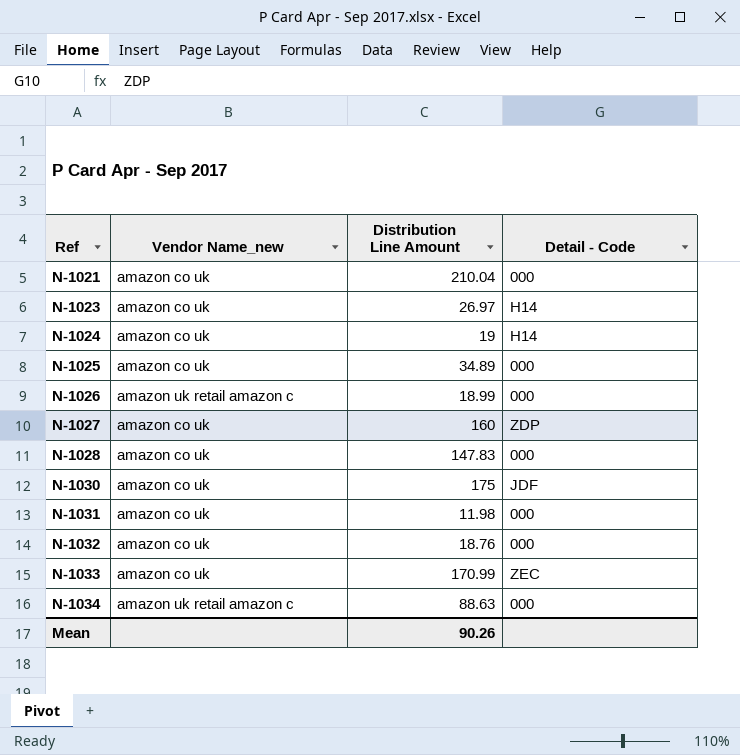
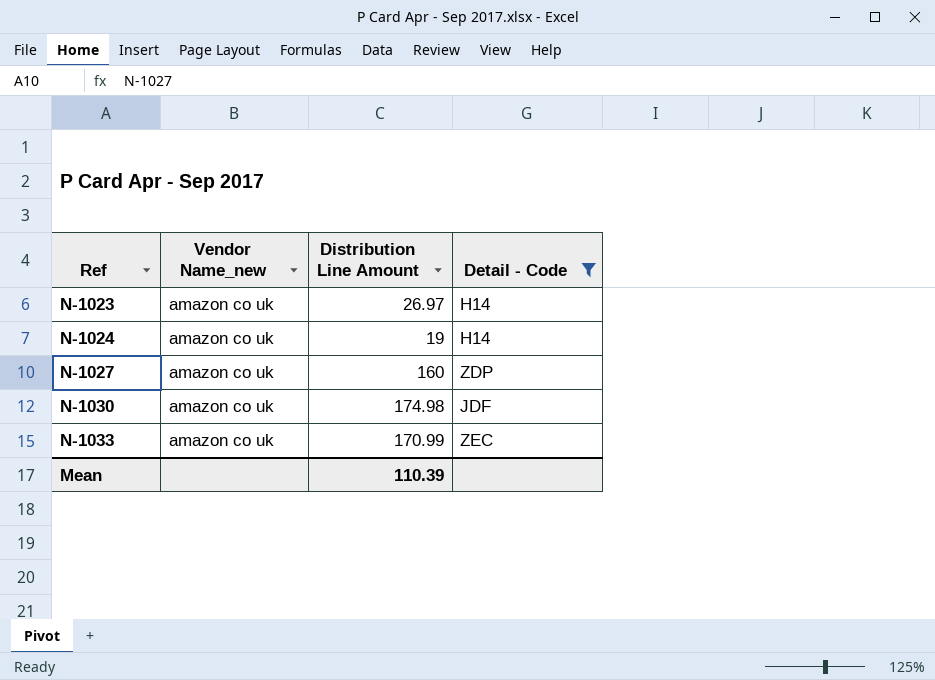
filter: none -> Detail - Code != 000
N-1030 | Distribution Line Amount: 175 -> 174.98
Mean | Distribution Line Amount: 90.26 -> 110.39

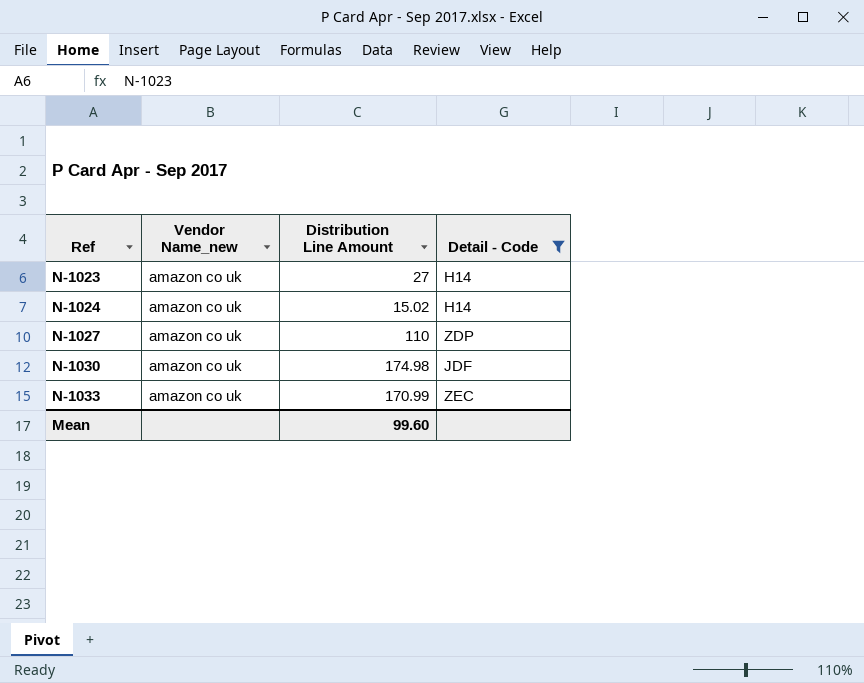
N-1023 | Distribution Line Amount: 26.97 -> 27
N-1024 | Distribution Line Amount: 19 -> 15.02
N-1027 | Distribution Line Amount: 160 -> 110
Mean | Distribution Line Amount: 110.39 -> 99.60

